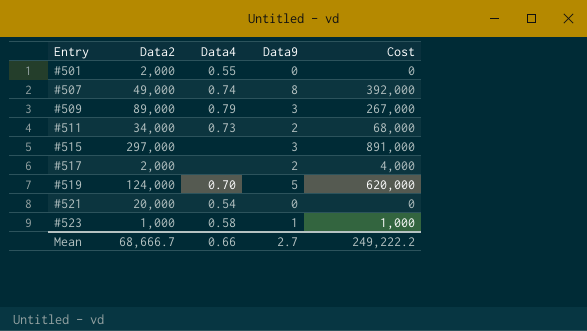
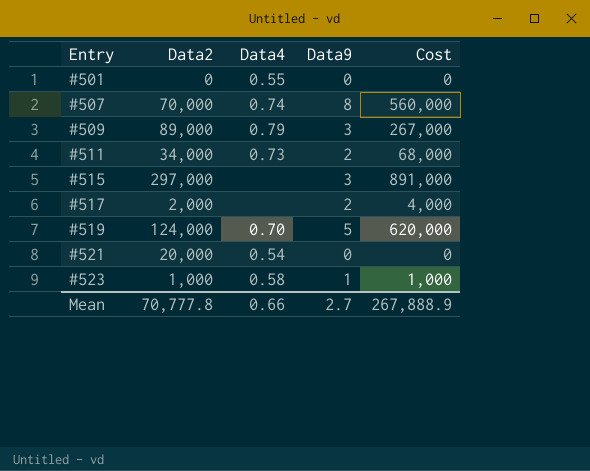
#501 | Data2: 2,000 -> 0
#507 | Data2: 49,000 -> 70,000
#507 | Cost: 392,000 -> 560,000
Mean | Data2: 68,666.7 -> 70,777.8
Mean | Cost: 249,222.2 -> 267,888.9

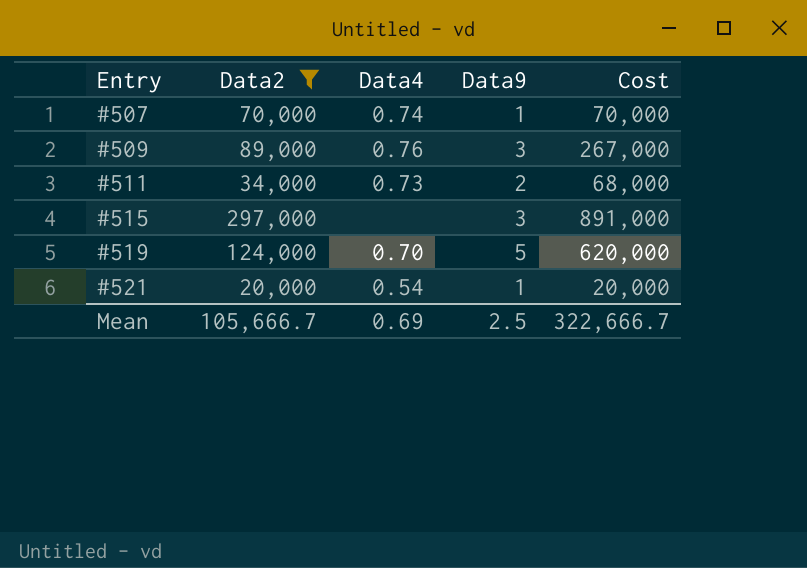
filter: none -> Data2 >= 20,000
#507 | Data9: 8 -> 1
#507 | Cost: 560,000 -> 70,000
#509 | Data4: 0.79 -> 0.76
#521 | Data9: 0 -> 1
#521 | Cost: 0 -> 20,000
Mean | Data2: 70,777.8 -> 105,666.7
Mean | Data4: 0.66 -> 0.69
Mean | Data9: 2.7 -> 2.5
Mean | Cost: 267,888.9 -> 322,666.7

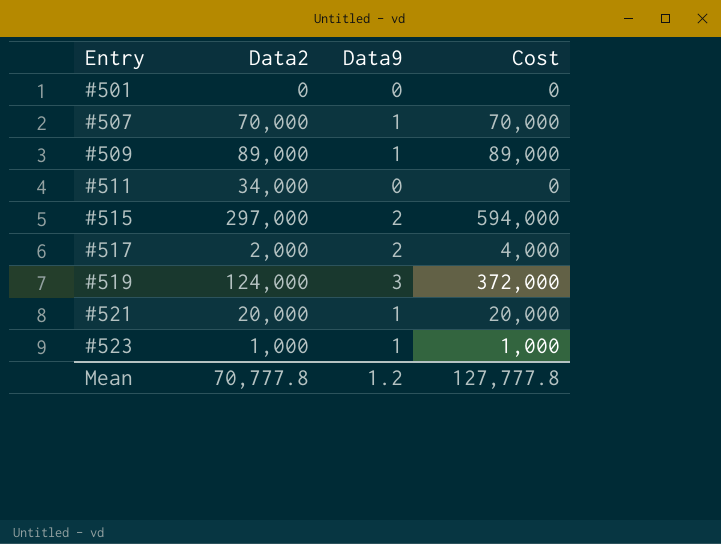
filter: Data2 >= 20,000 -> none
column Data4 | position: 3 -> none
#509 | Data9: 3 -> 1
#509 | Cost: 267,000 -> 89,000
#511 | Data9: 2 -> 0
#511 | Cost: 68,000 -> 0
#515 | Data9: 3 -> 2
#515 | Cost: 891,000 -> 594,000
#519 | Data9: 5 -> 3
#519 | Cost: 620,000 -> 372,000
Mean | Data2: 105,666.7 -> 70,777.8
Mean | Data9: 2.5 -> 1.2
Mean | Cost: 322,666.7 -> 127,777.8

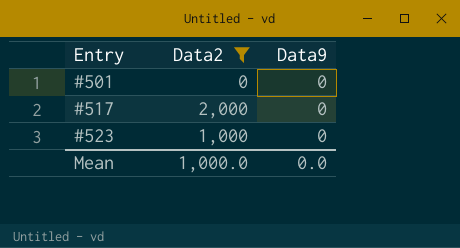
filter: none -> Data2 <= 2,000
column Cost | formula: [Data2] * [Data9] -> none
#517 | Data9: 2 -> 0
#523 | Data9: 1 -> 0
Mean | Data2: 70,777.8 -> 1,000.0
Mean | Data9: 1.2 -> 0.0

